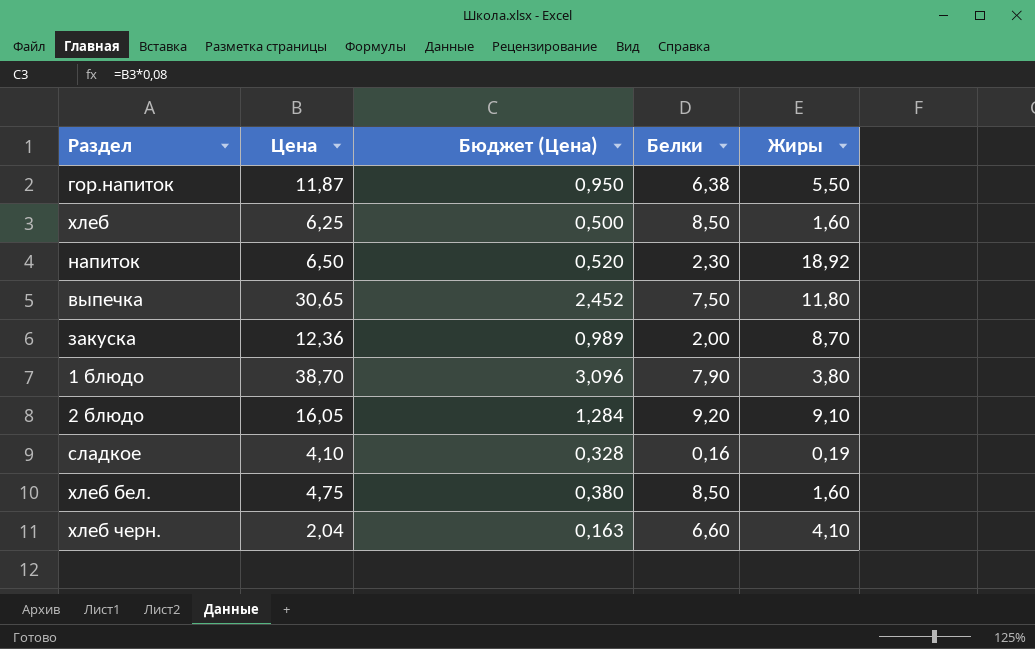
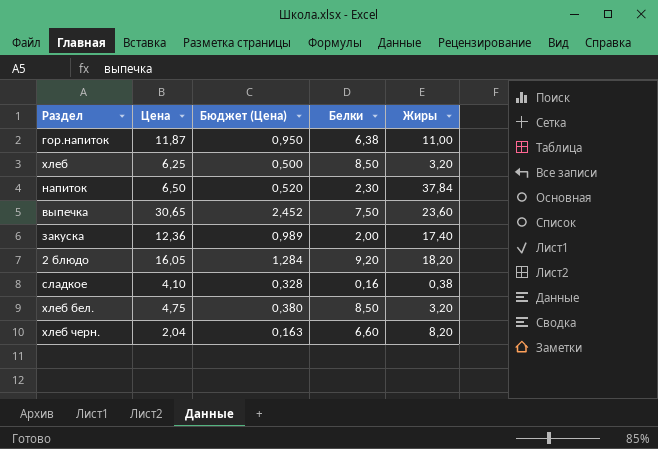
row 1 блюдо: 38,70 | 3,096 | 7,90 | 3,80 -> none
гор.напиток | Жиры: 5,50 -> 11,00
хлеб | Жиры: 1,60 -> 3,20
напиток | Жиры: 18,92 -> 37,84
выпечка | Жиры: 11,80 -> 23,60
закуска | Жиры: 8,70 -> 17,40
2 блюдо | Жиры: 9,10 -> 18,20
сладкое | Жиры: 0,19 -> 0,38
хлеб бел. | Жиры: 1,60 -> 3,20
хлеб черн. | Жиры: 4,10 -> 8,20

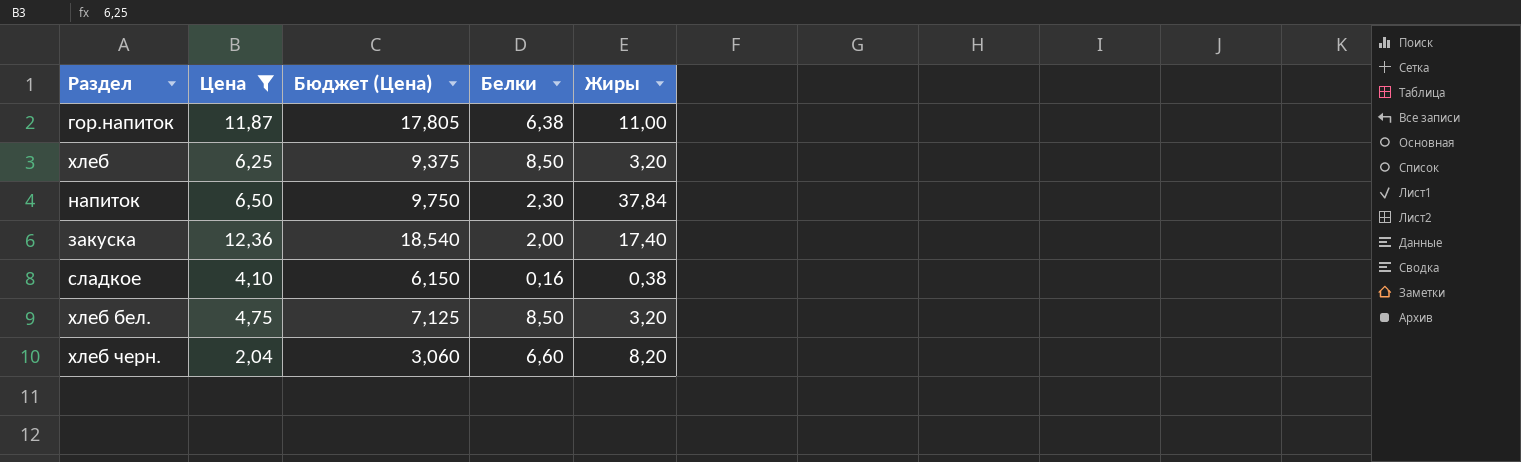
filter: none -> Цена <= 12,36
column Бюджет (Цена) | formula: [Цена] * 0,08 -> [Цена] * 1,5

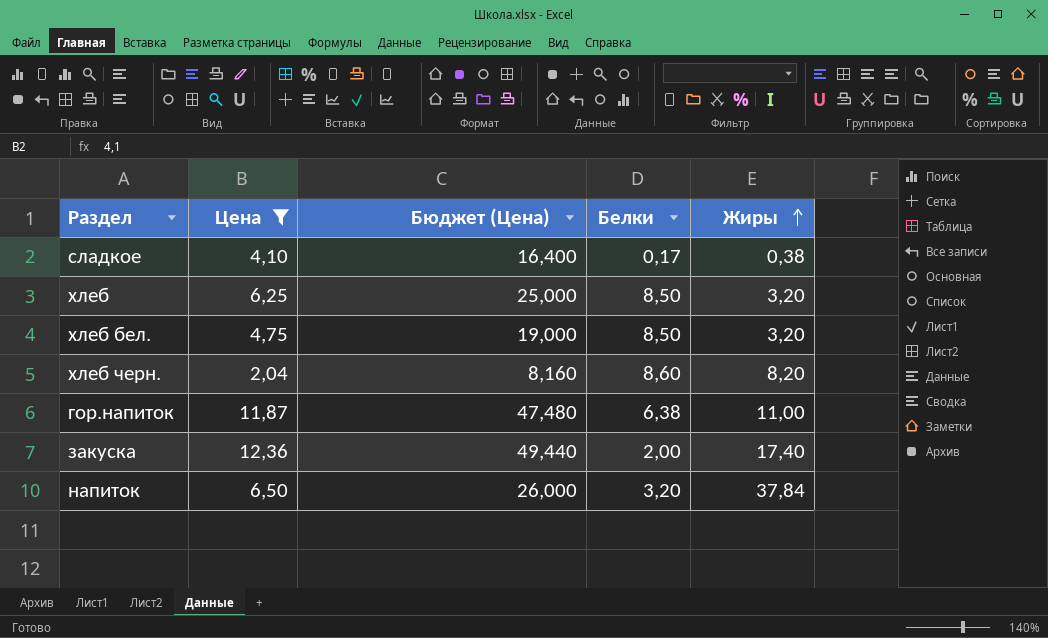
row order: none -> Жиры ascending
column Бюджет (Цена) | formula: [Цена] * 1,5 -> [Цена] * 4
сладкое | Белки: 0,16 -> 0,17
хлеб черн. | Белки: 6,60 -> 8,60
напиток | Белки: 2,30 -> 3,20

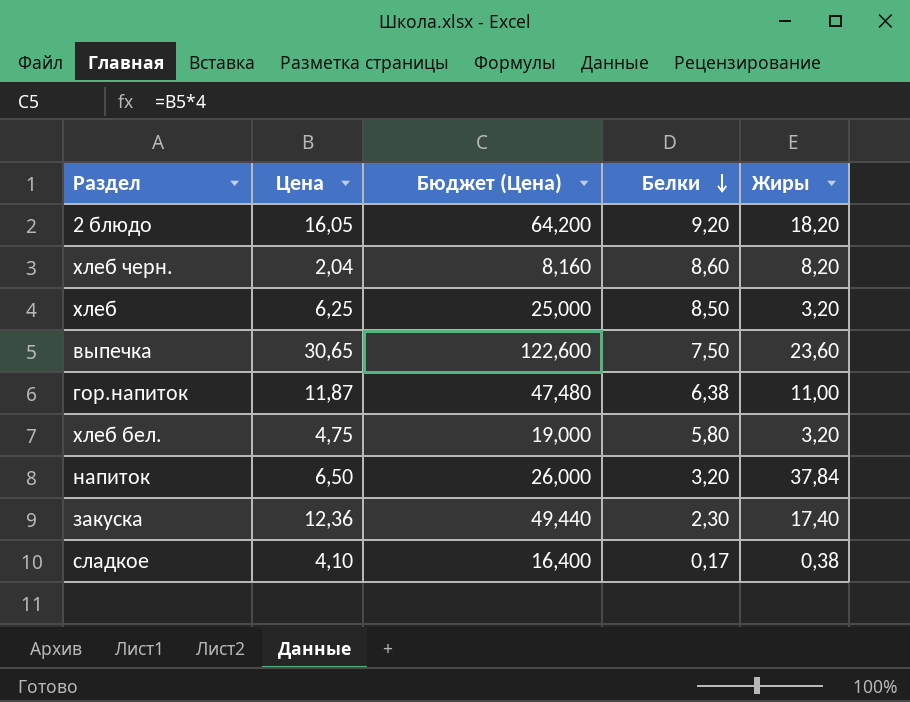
filter: Цена <= 12,36 -> none
row order: Жиры ascending -> Белки descending
хлеб бел. | Белки: 8,50 -> 5,80
закуска | Белки: 2,00 -> 2,30

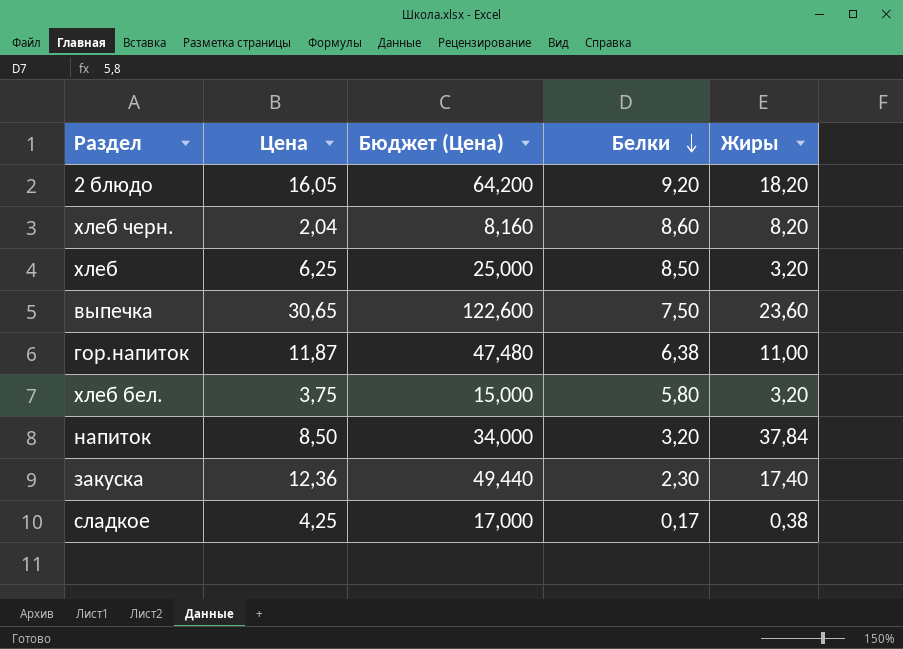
хлеб бел. | Цена: 4,75 -> 3,75
хлеб бел. | Бюджет (Цена): 19,000 -> 15,000
напиток | Цена: 6,50 -> 8,50
напиток | Бюджет (Цена): 26,000 -> 34,000
сладкое | Цена: 4,10 -> 4,25
сладкое | Бюджет (Цена): 16,400 -> 17,000

